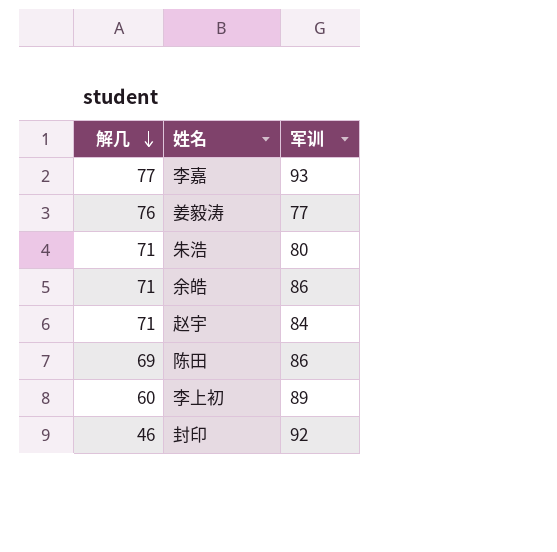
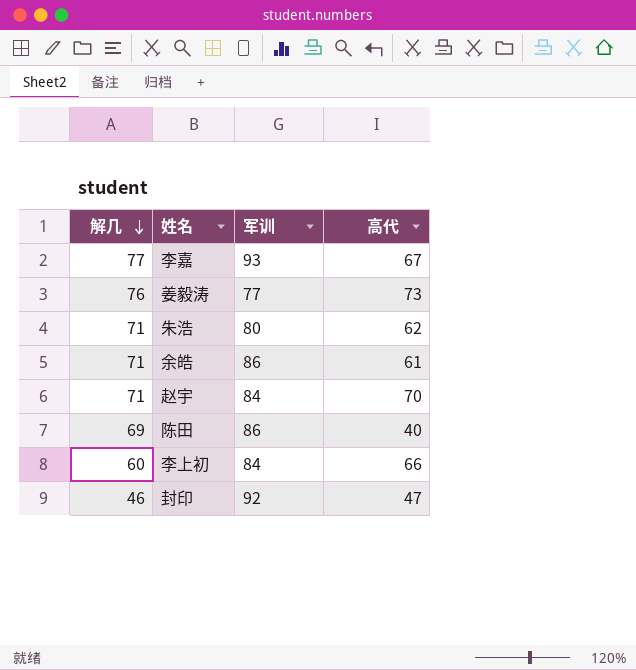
column 高代 | position: none -> 4
李上初 | 军训: 89 -> 84

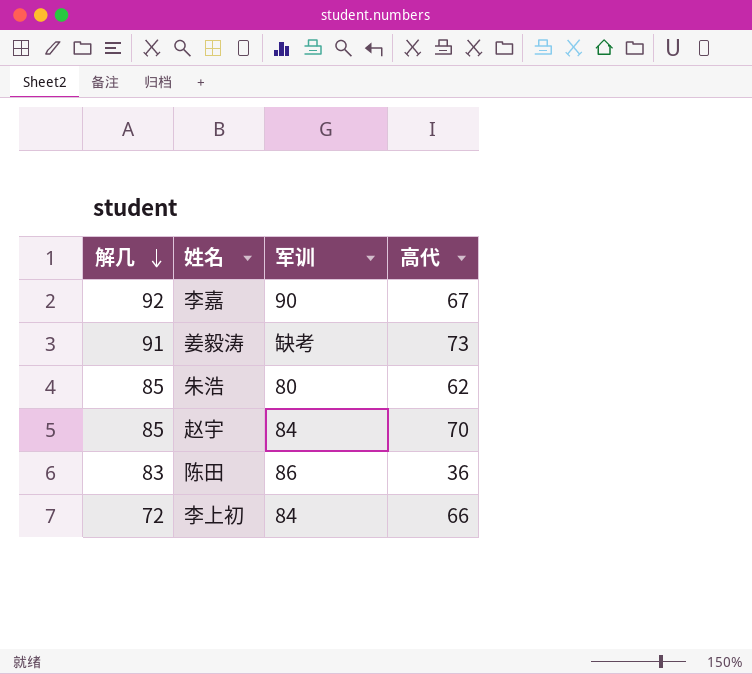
row 余皓: 71 | 86 | 61 -> none
row 封印: 46 | 92 | 47 -> none
李嘉 | 解几: 77 -> 92
李嘉 | 军训: 93 -> 90
姜毅涛 | 解几: 76 -> 91
姜毅涛 | 军训: 77 -> 缺考
朱浩 | 解几: 71 -> 85
赵宇 | 解几: 71 -> 85
陈田 | 解几: 69 -> 83
陈田 | 高代: 40 -> 36
李上初 | 解几: 60 -> 72

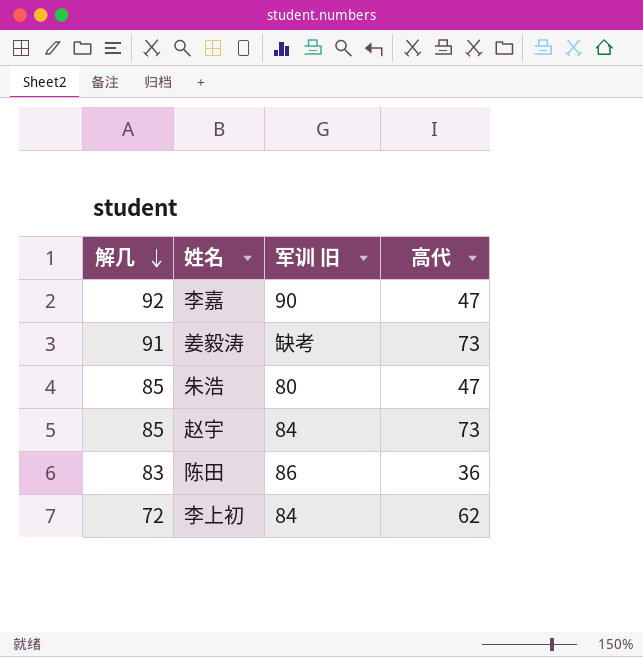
column name: 军训 -> 军训 旧
李嘉 | 高代: 67 -> 47
朱浩 | 高代: 62 -> 47
赵宇 | 高代: 70 -> 73
李上初 | 高代: 66 -> 62

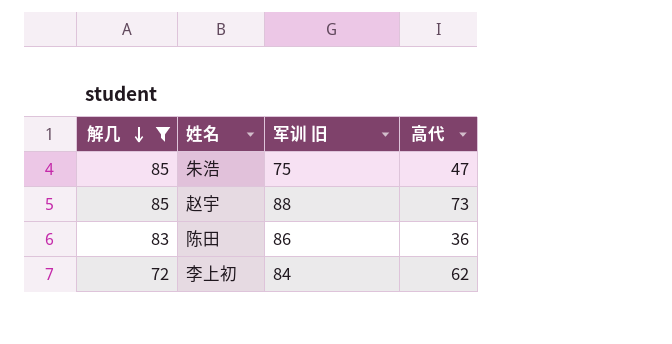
filter: none -> 解几 <= 85
朱浩 | 军训 旧: 80 -> 75
赵宇 | 军训 旧: 84 -> 88

